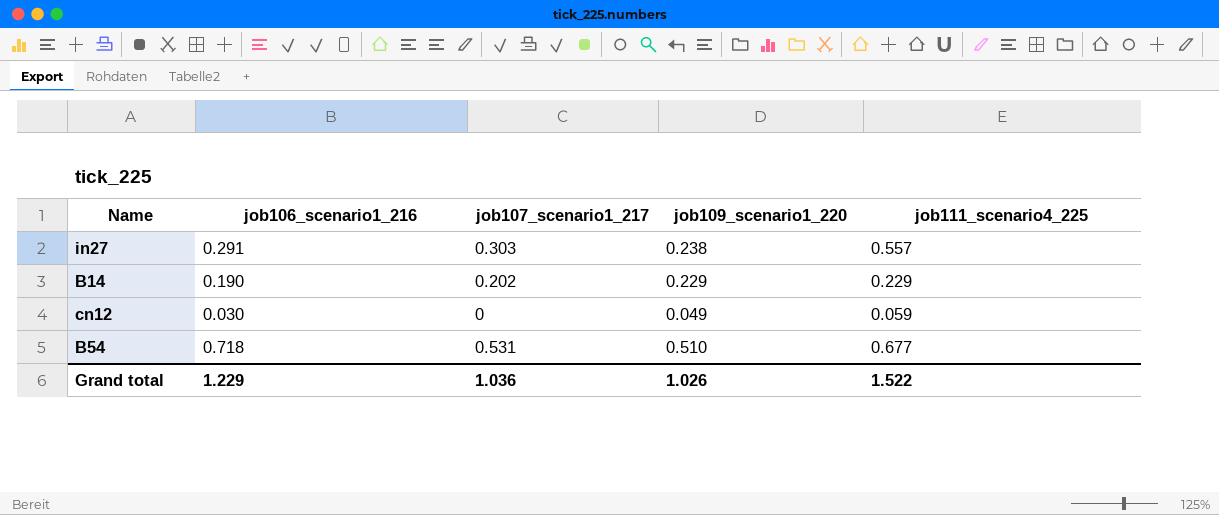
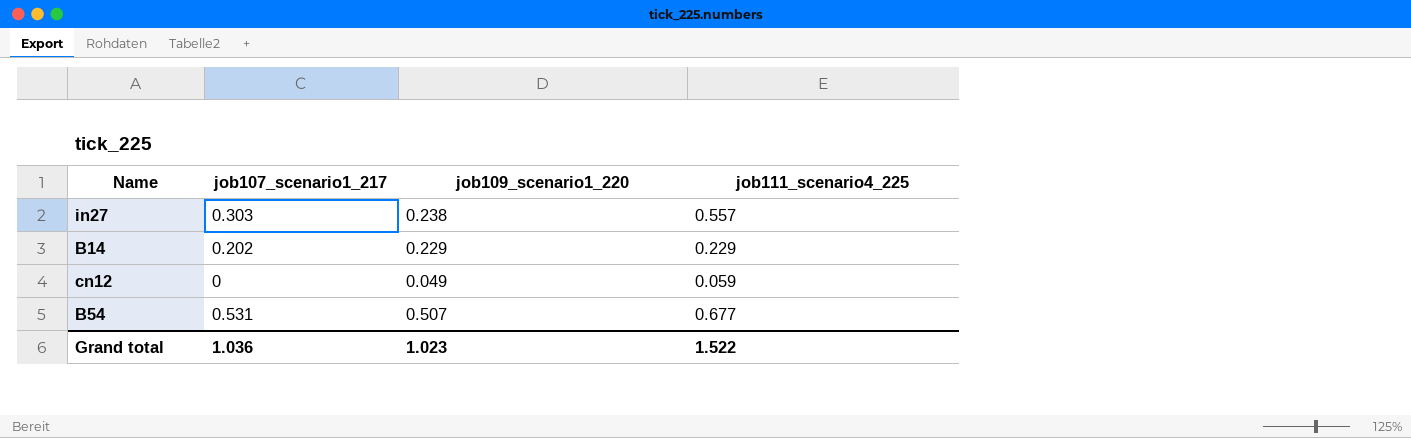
column job106_scenario1_216 | position: 2 -> none
B54 | job109_scenario1_220: 0.510 -> 0.507
Grand total | job109_scenario1_220: 1.026 -> 1.023

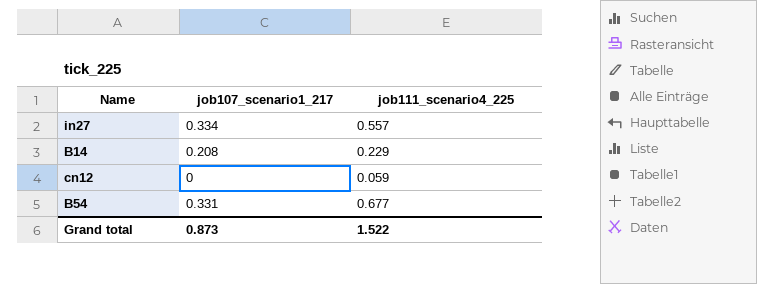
column job109_scenario1_220 | position: 3 -> none
in27 | job107_scenario1_217: 0.303 -> 0.334
B14 | job107_scenario1_217: 0.202 -> 0.208
B54 | job107_scenario1_217: 0.531 -> 0.331
Grand total | job107_scenario1_217: 1.036 -> 0.873

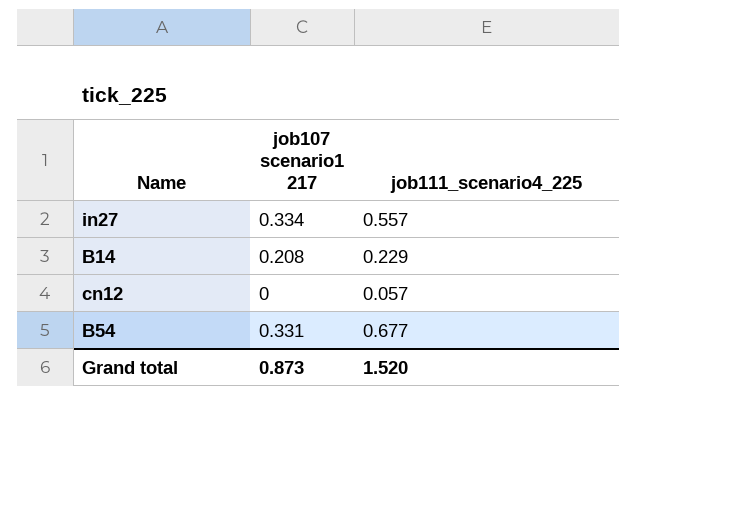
column name: job107_scenario1_217 -> job107 scenario1 217
cn12 | job111_scenario4_225: 0.059 -> 0.057
Grand total | job111_scenario4_225: 1.522 -> 1.520

